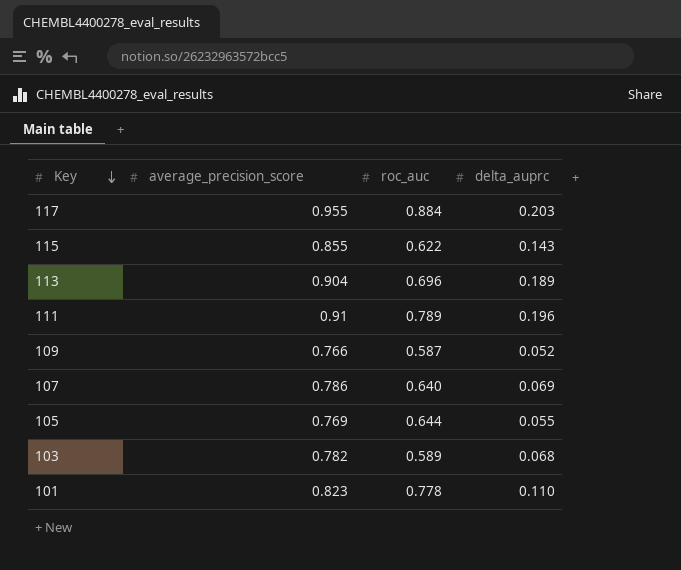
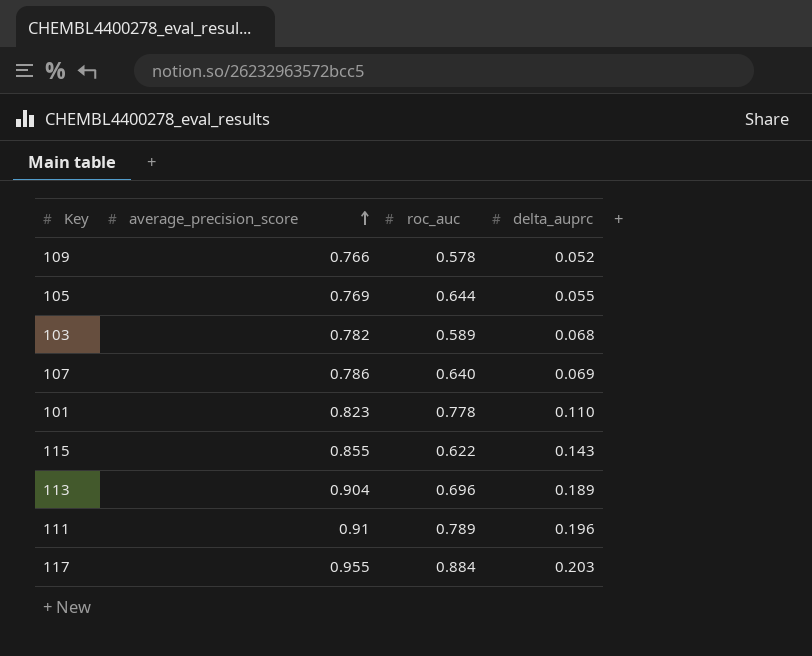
row order: Key descending -> average_precision_score ascending
109 | roc_auc: 0.587 -> 0.578

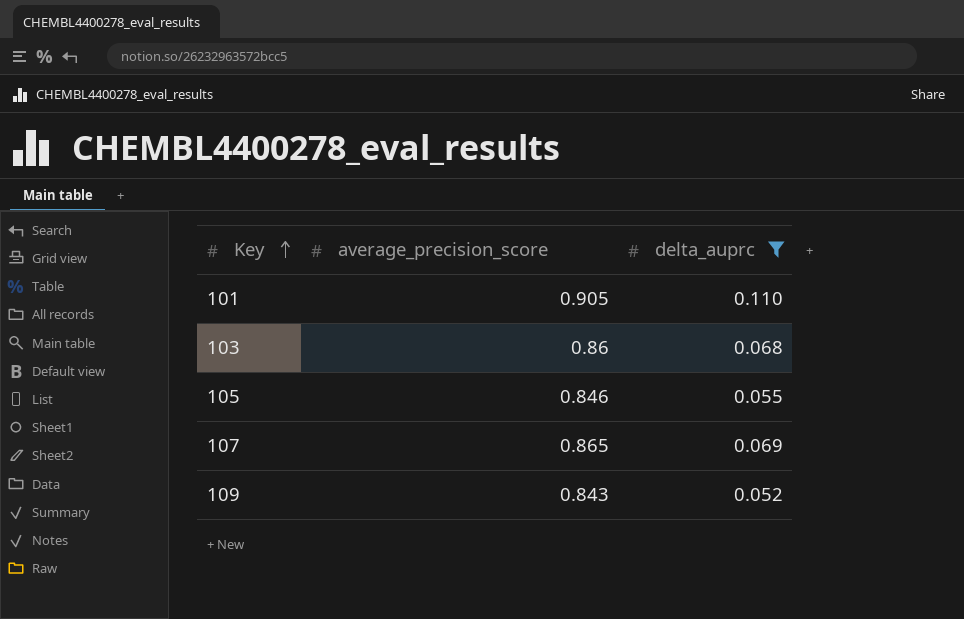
filter: none -> delta_auprc <= 0.110
row order: average_precision_score ascending -> Key ascending
column roc_auc | position: 3 -> none
101 | average_precision_score: 0.823 -> 0.905
103 | average_precision_score: 0.782 -> 0.86
105 | average_precision_score: 0.769 -> 0.846
107 | average_precision_score: 0.786 -> 0.865
109 | average_precision_score: 0.766 -> 0.843

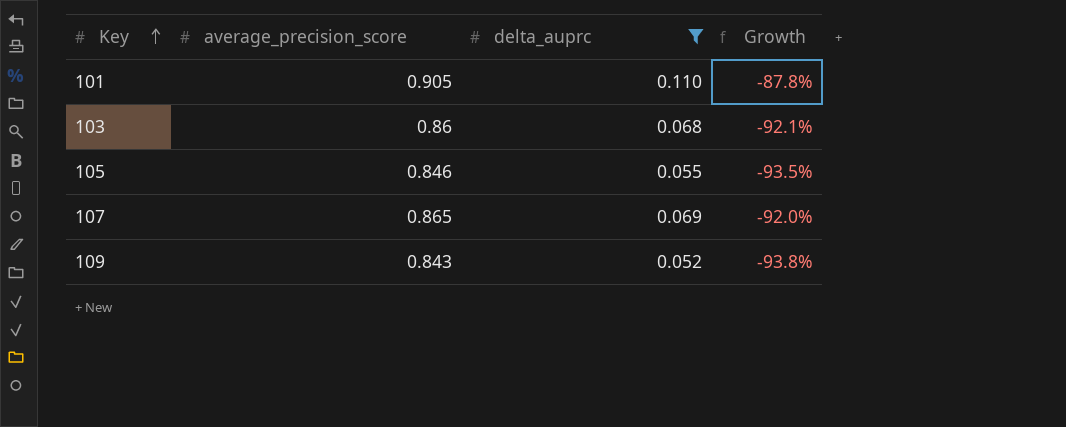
column Growth | formula: none -> ([delta_auprc] - [average_precision_score]) / [average_precision_score]

